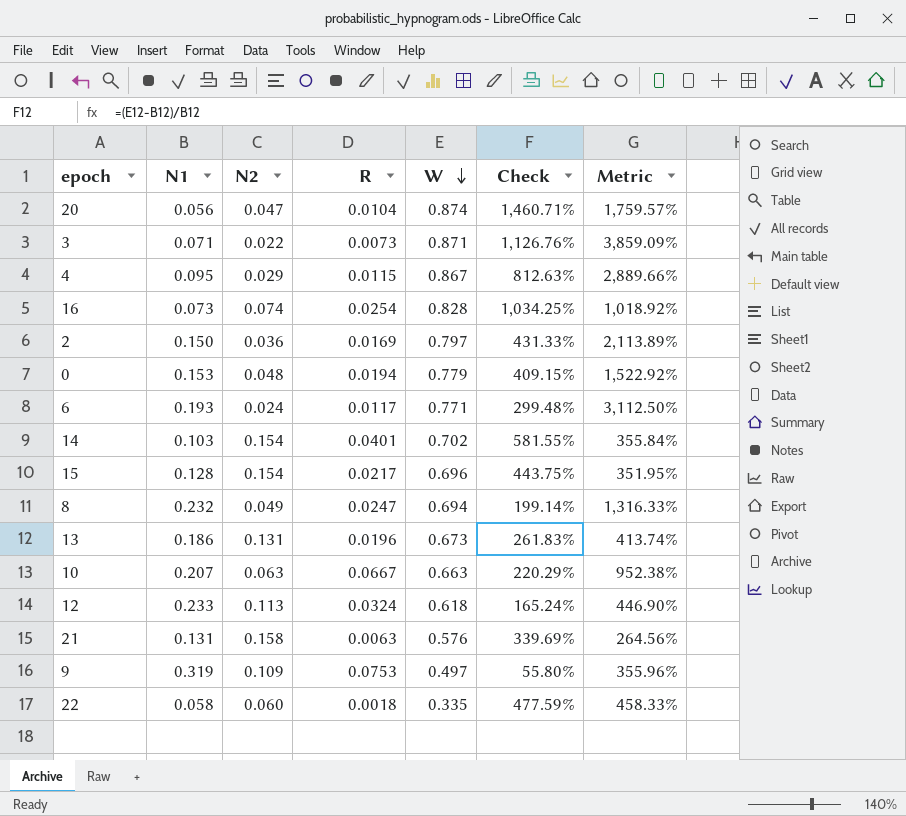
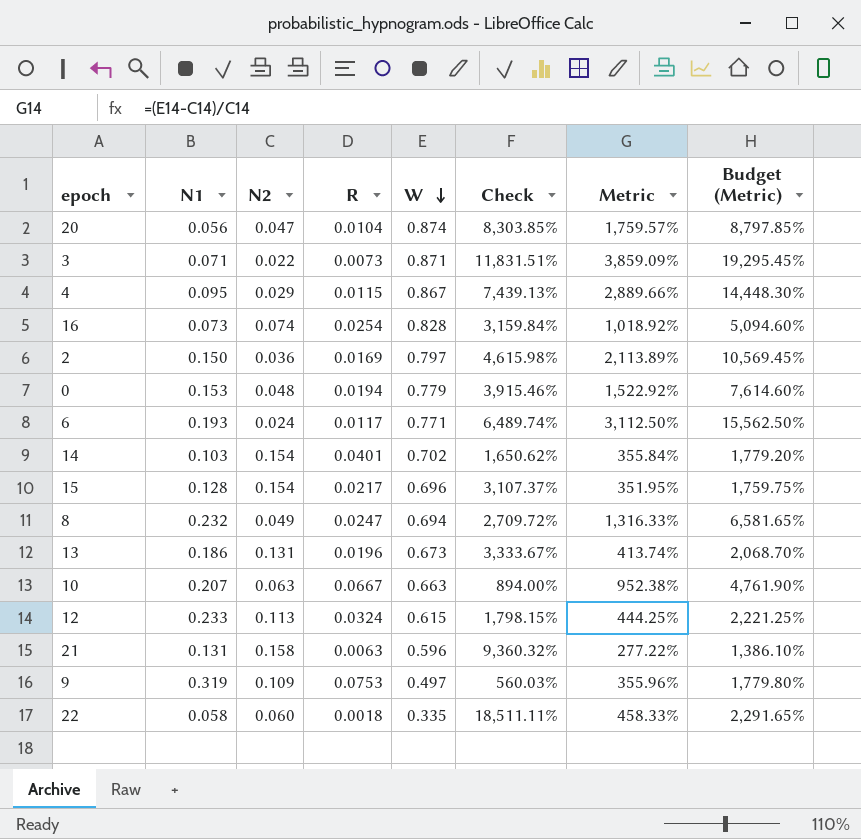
column Check | formula: ([W] - [N1]) / [N1] -> ([W] - [R]) / [R]
column Budget (Metric) | formula: none -> [Metric] * 5
12 | W: 0.618 -> 0.615
12 | Metric: 446.90% -> 444.25%
21 | W: 0.576 -> 0.596
21 | Metric: 264.56% -> 277.22%

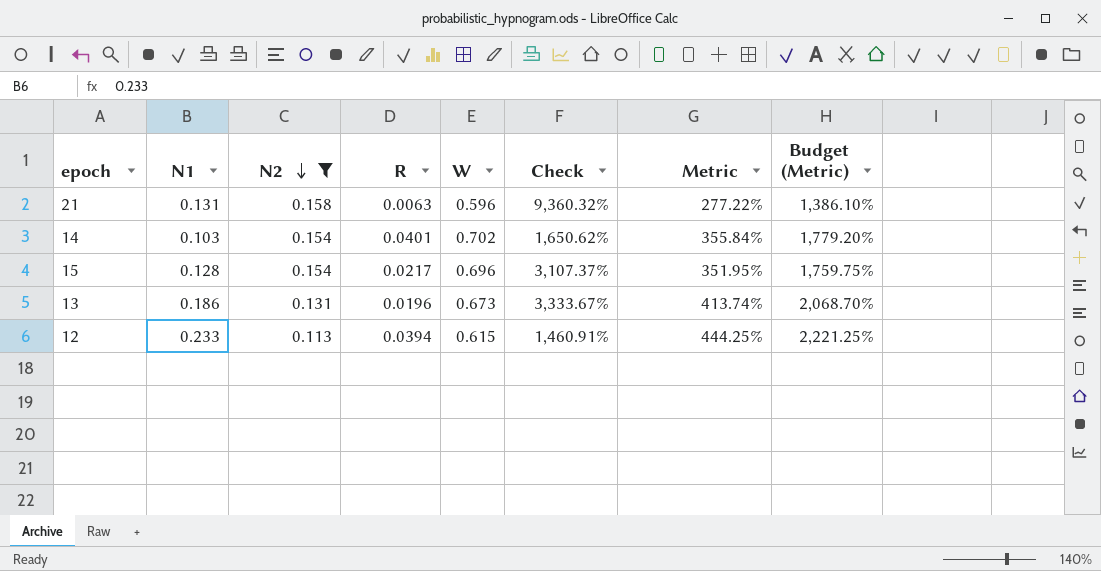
filter: none -> N2 >= 0.113
row order: W descending -> N2 descending
12 | R: 0.0324 -> 0.0394
12 | Check: 1,798.15% -> 1,460.91%

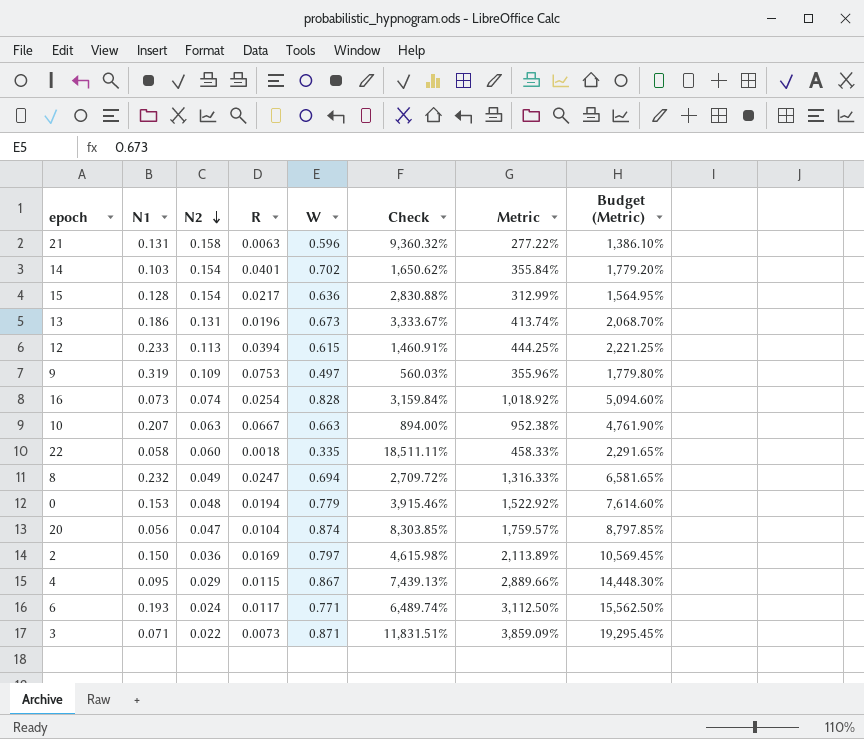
filter: N2 >= 0.113 -> none
15 | W: 0.696 -> 0.636
15 | Check: 3,107.37% -> 2,830.88%
15 | Metric: 351.95% -> 312.99%
15 | Budget (Metric): 1,759.75% -> 1,564.95%

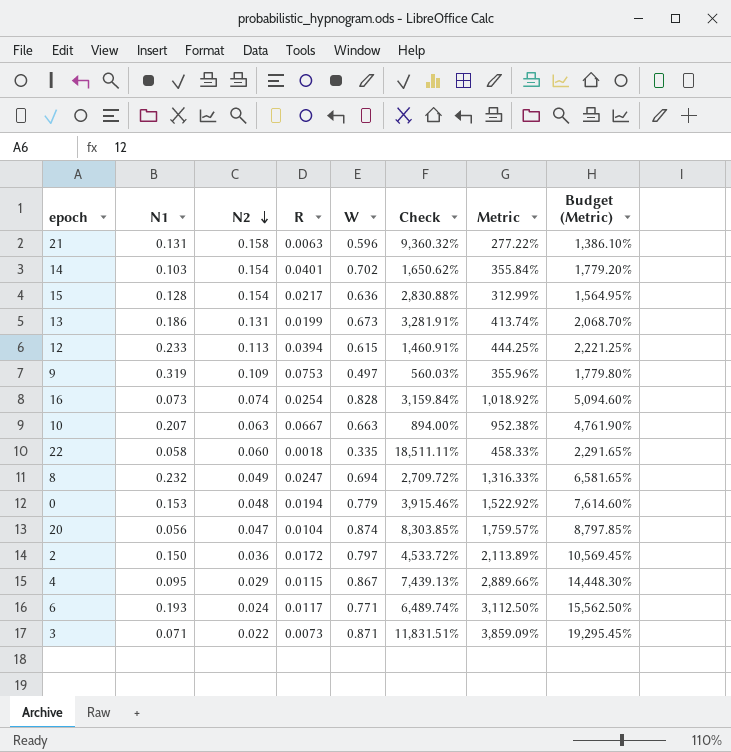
13 | R: 0.0196 -> 0.0199
13 | Check: 3,333.67% -> 3,281.91%
2 | R: 0.0169 -> 0.0172
2 | Check: 4,615.98% -> 4,533.72%

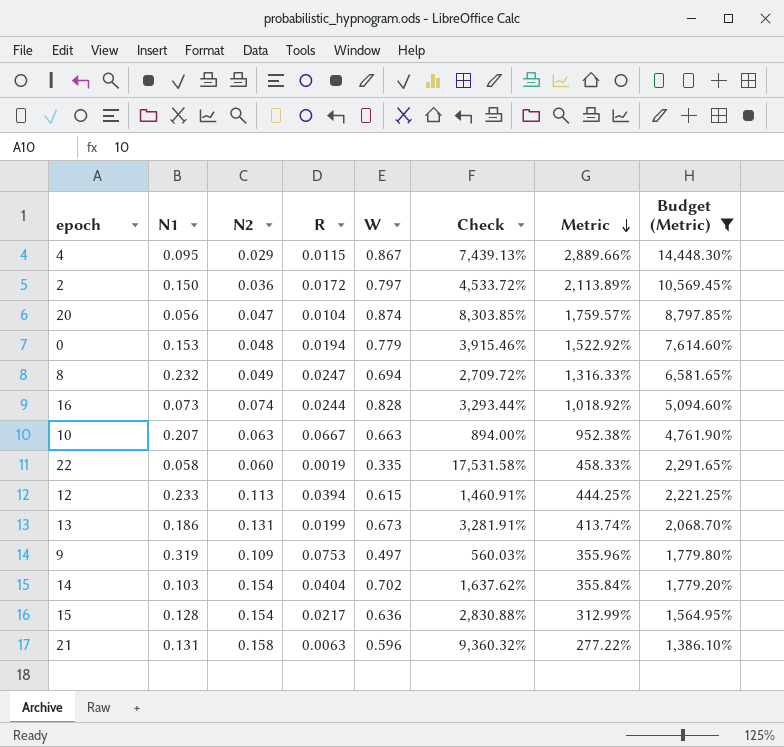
filter: none -> Budget (Metric) <= 14,448.30%
row order: N2 descending -> Metric descending
16 | R: 0.0254 -> 0.0244
16 | Check: 3,159.84% -> 3,293.44%
22 | R: 0.0018 -> 0.0019
22 | Check: 18,511.11% -> 17,531.58%
14 | R: 0.0401 -> 0.0404
14 | Check: 1,650.62% -> 1,637.62%

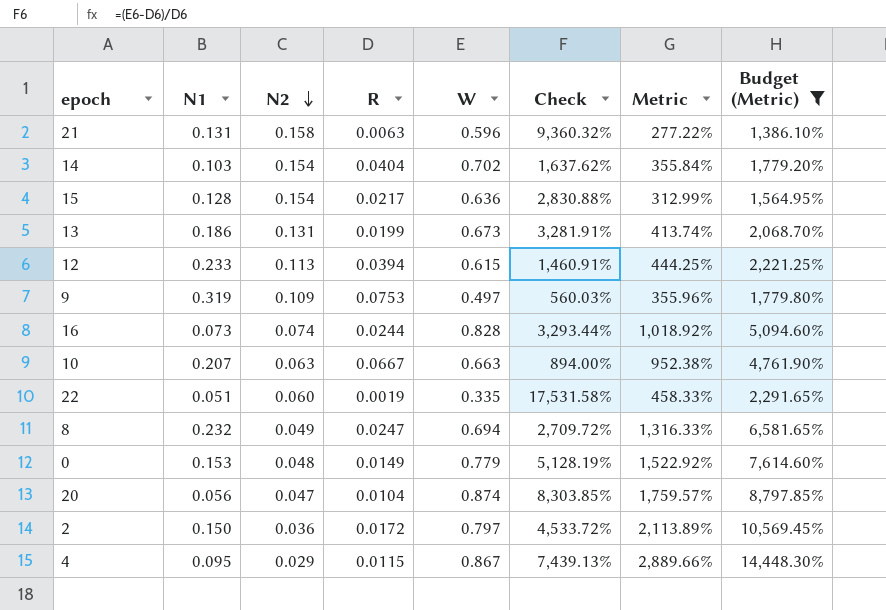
row order: Metric descending -> N2 descending
22 | N1: 0.058 -> 0.051
0 | R: 0.0194 -> 0.0149
0 | Check: 3,915.46% -> 5,128.19%

